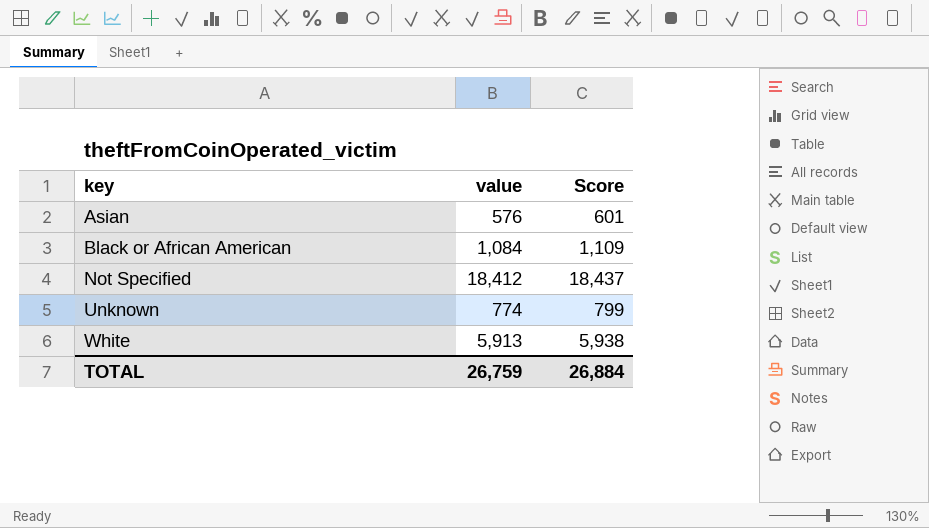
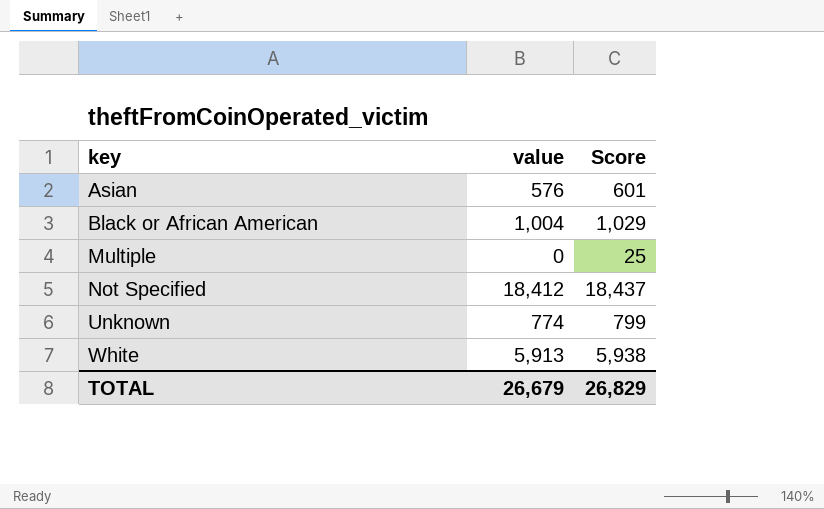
Black or African American | value: 1,084 -> 1,004
Black or African American | Score: 1,109 -> 1,029
row Multiple: none -> 0 | 25
TOTAL | value: 26,759 -> 26,679
TOTAL | Score: 26,884 -> 26,829

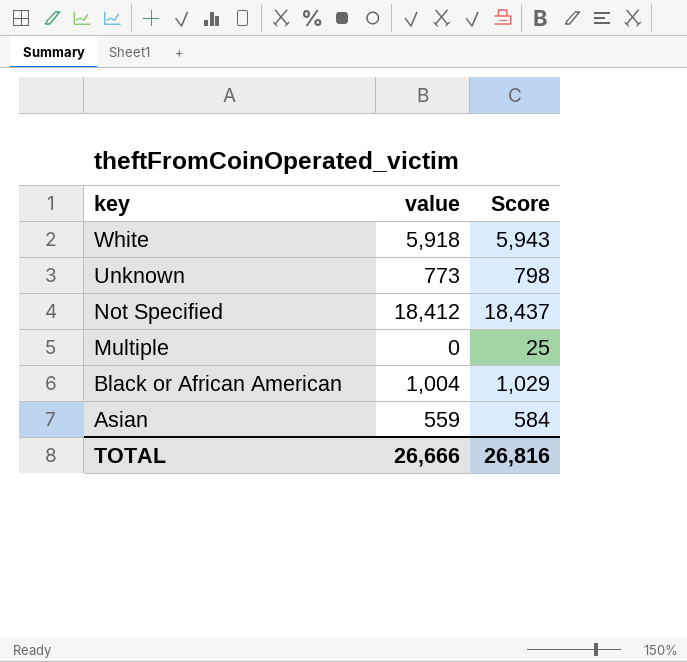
row order: key ascending -> key descending
White | value: 5,913 -> 5,918
White | Score: 5,938 -> 5,943
Unknown | value: 774 -> 773
Unknown | Score: 799 -> 798
Asian | value: 576 -> 559
Asian | Score: 601 -> 584
TOTAL | value: 26,679 -> 26,666
TOTAL | Score: 26,829 -> 26,816

